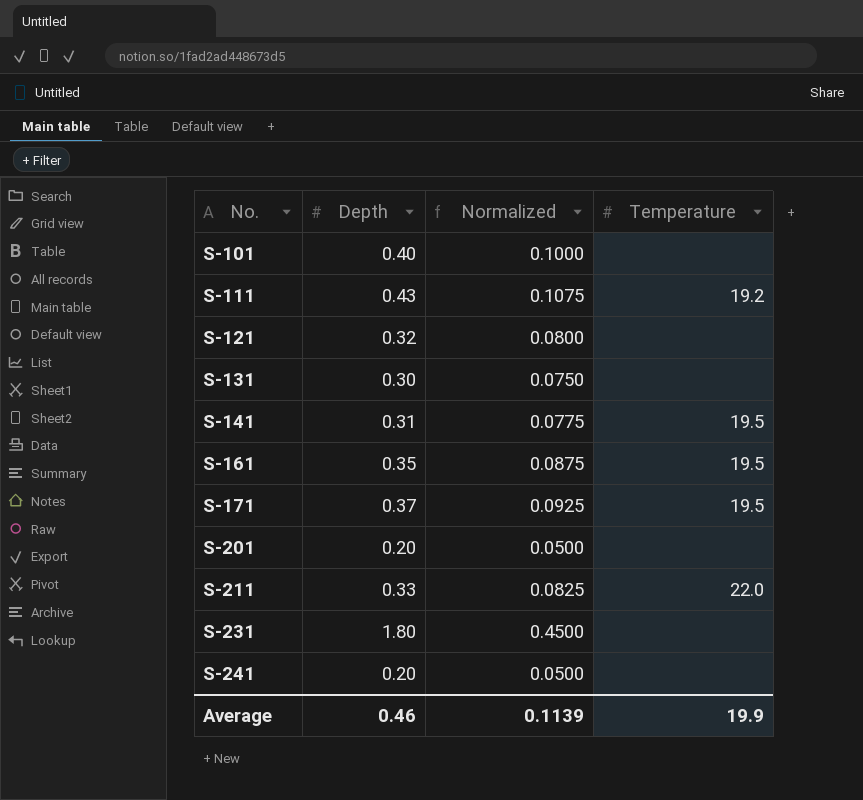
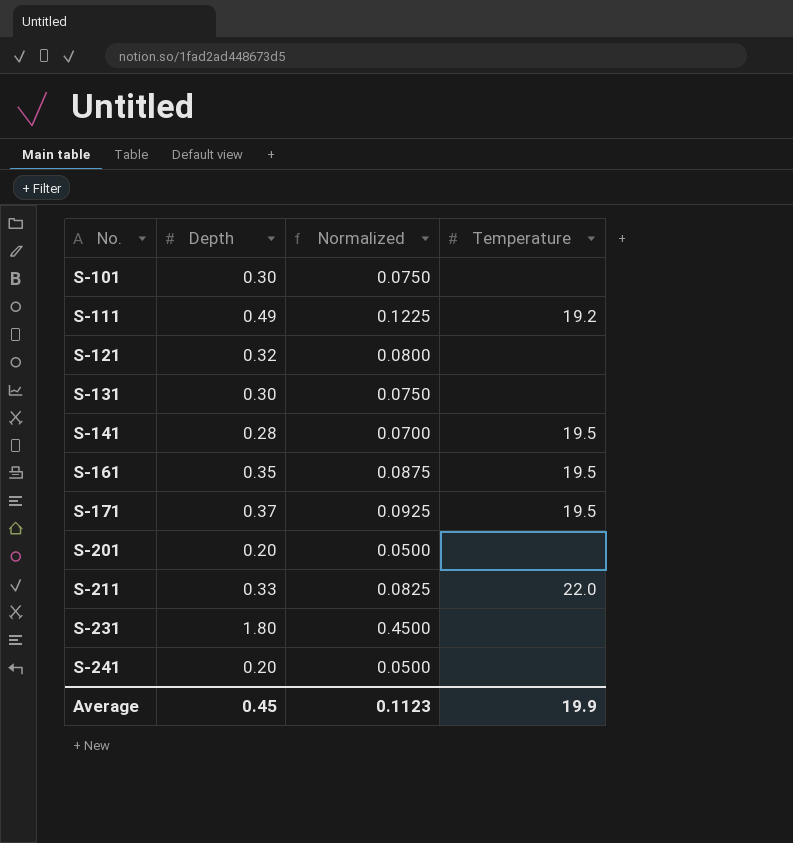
S-101 | Depth: 0.40 -> 0.30
S-101 | Normalized: 0.1000 -> 0.0750
S-111 | Depth: 0.43 -> 0.49
S-111 | Normalized: 0.1075 -> 0.1225
S-141 | Depth: 0.31 -> 0.28
S-141 | Normalized: 0.0775 -> 0.0700
Average | Depth: 0.46 -> 0.45
Average | Normalized: 0.1139 -> 0.1123

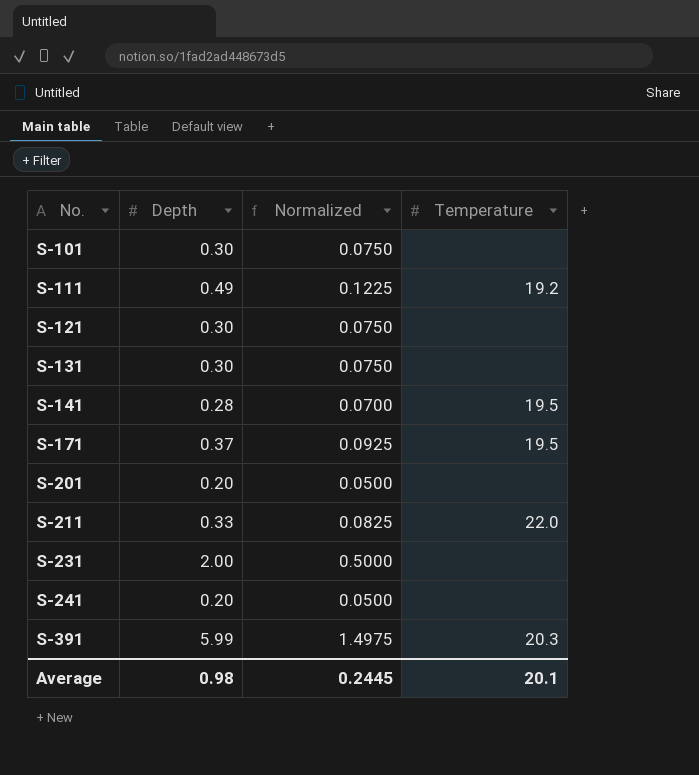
row S-161: 0.35 | 0.0875 | 19.5 -> none
S-121 | Depth: 0.32 -> 0.30
S-121 | Normalized: 0.0800 -> 0.0750
S-231 | Depth: 1.80 -> 2.00
S-231 | Normalized: 0.4500 -> 0.5000
row S-391: none -> 5.99 | 1.4975 | 20.3
Average | Depth: 0.45 -> 0.98
Average | Normalized: 0.1123 -> 0.2445
Average | Temperature: 19.9 -> 20.1

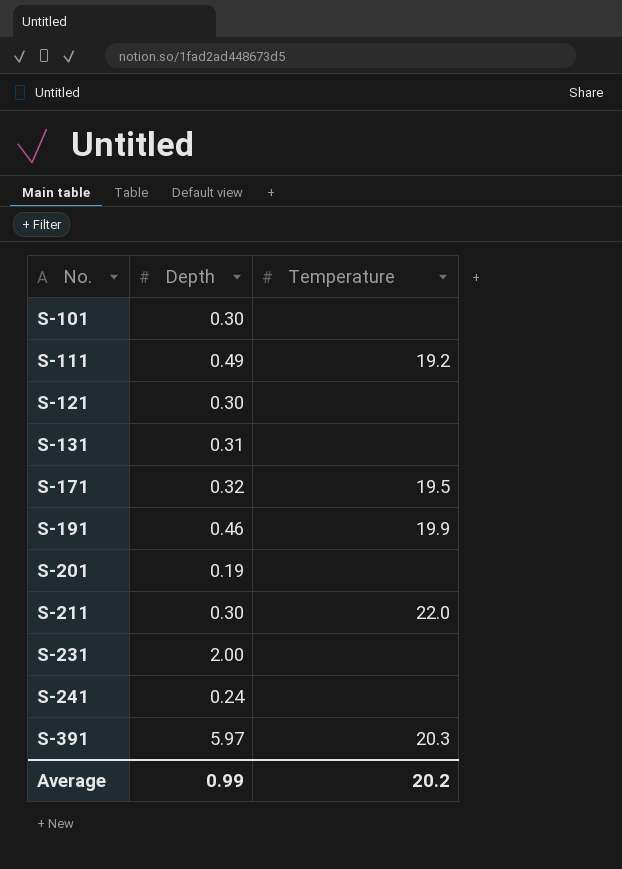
column Normalized | formula: [Depth] * 0.25 -> none
row S-141: 0.28 | 0.0700 | 19.5 -> none
S-131 | Depth: 0.30 -> 0.31
S-171 | Depth: 0.37 -> 0.32
row S-191: none -> 0.46 | 19.9
S-201 | Depth: 0.20 -> 0.19
S-211 | Depth: 0.33 -> 0.30
S-241 | Depth: 0.20 -> 0.24
S-391 | Depth: 5.99 -> 5.97
Average | Depth: 0.98 -> 0.99
Average | Temperature: 20.1 -> 20.2

